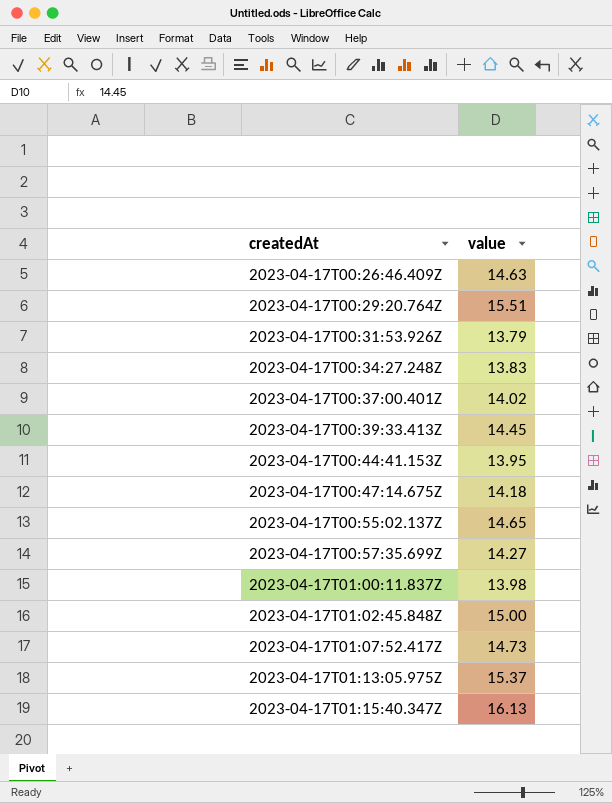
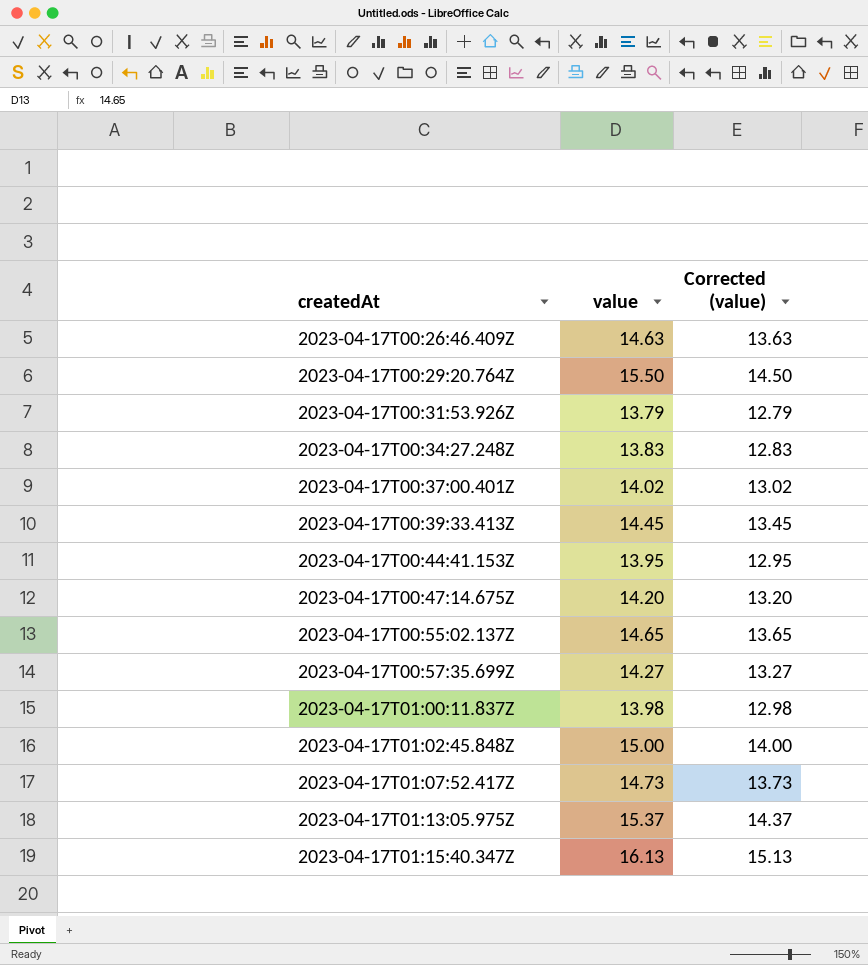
column Corrected (value) | formula: none -> [value] - 1
2023-04-17T00:29:20.764Z | value: 15.51 -> 15.50
2023-04-17T00:47:14.675Z | value: 14.18 -> 14.20

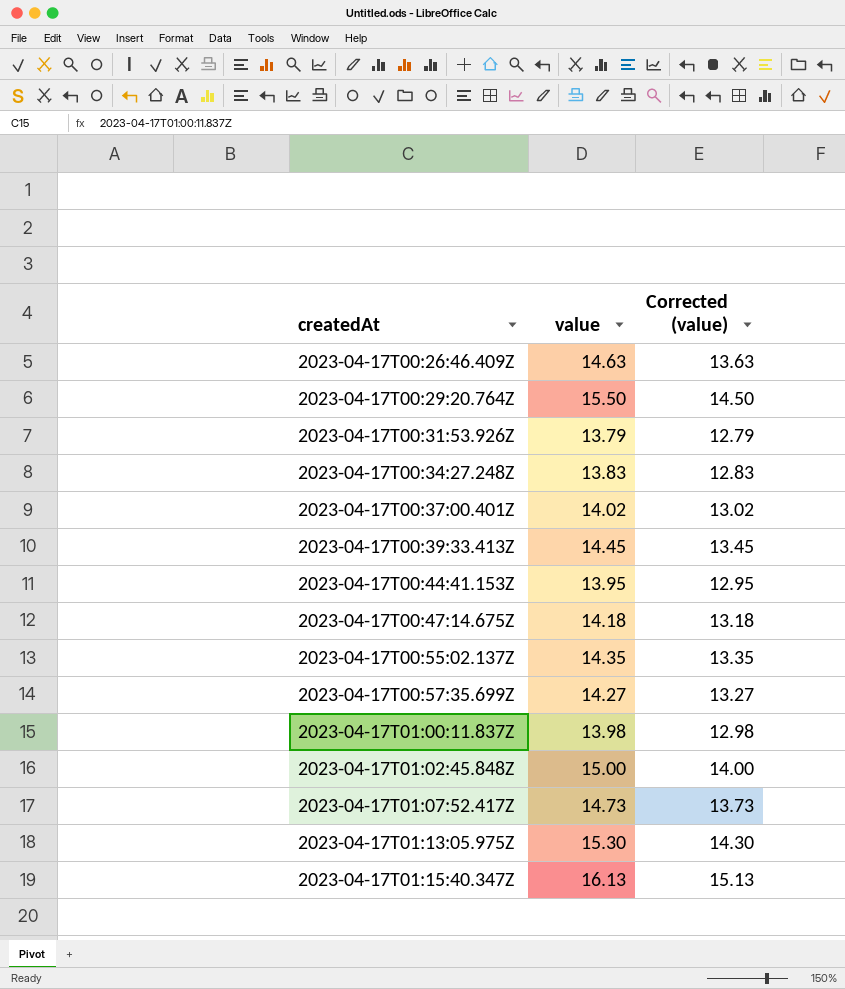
2023-04-17T00:47:14.675Z | value: 14.20 -> 14.18
2023-04-17T00:47:14.675Z | Corrected (value): 13.20 -> 13.18
2023-04-17T00:55:02.137Z | value: 14.65 -> 14.35
2023-04-17T00:55:02.137Z | Corrected (value): 13.65 -> 13.35
2023-04-17T01:13:05.975Z | value: 15.37 -> 15.30
2023-04-17T01:13:05.975Z | Corrected (value): 14.37 -> 14.30

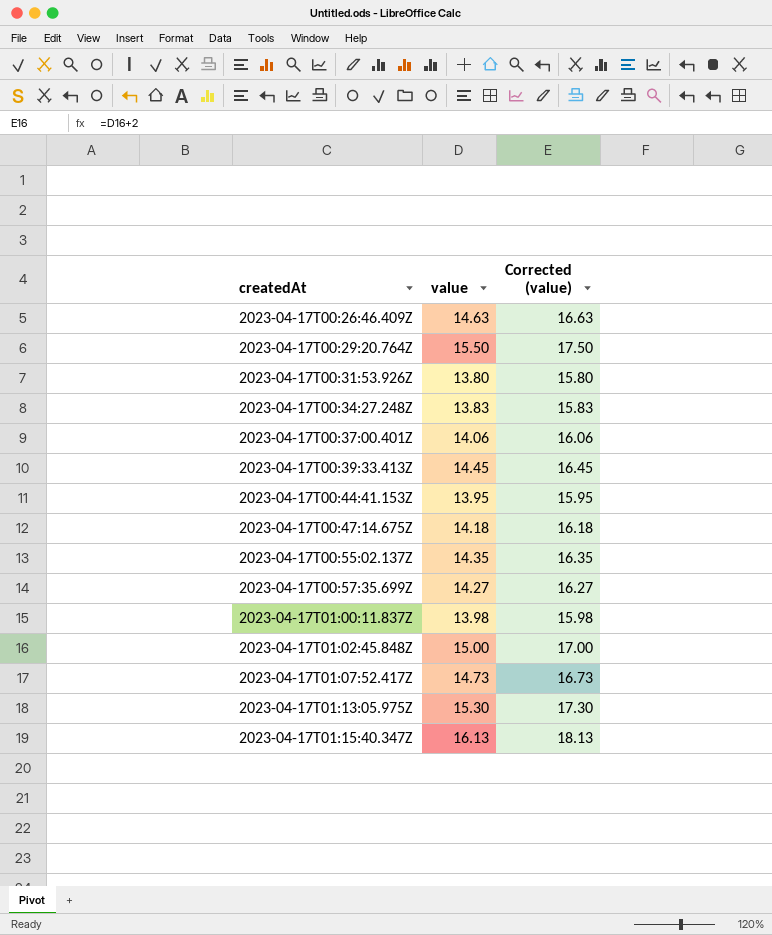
column Corrected (value) | formula: [value] - 1 -> [value] + 2
2023-04-17T00:31:53.926Z | value: 13.79 -> 13.80
2023-04-17T00:37:00.401Z | value: 14.02 -> 14.06

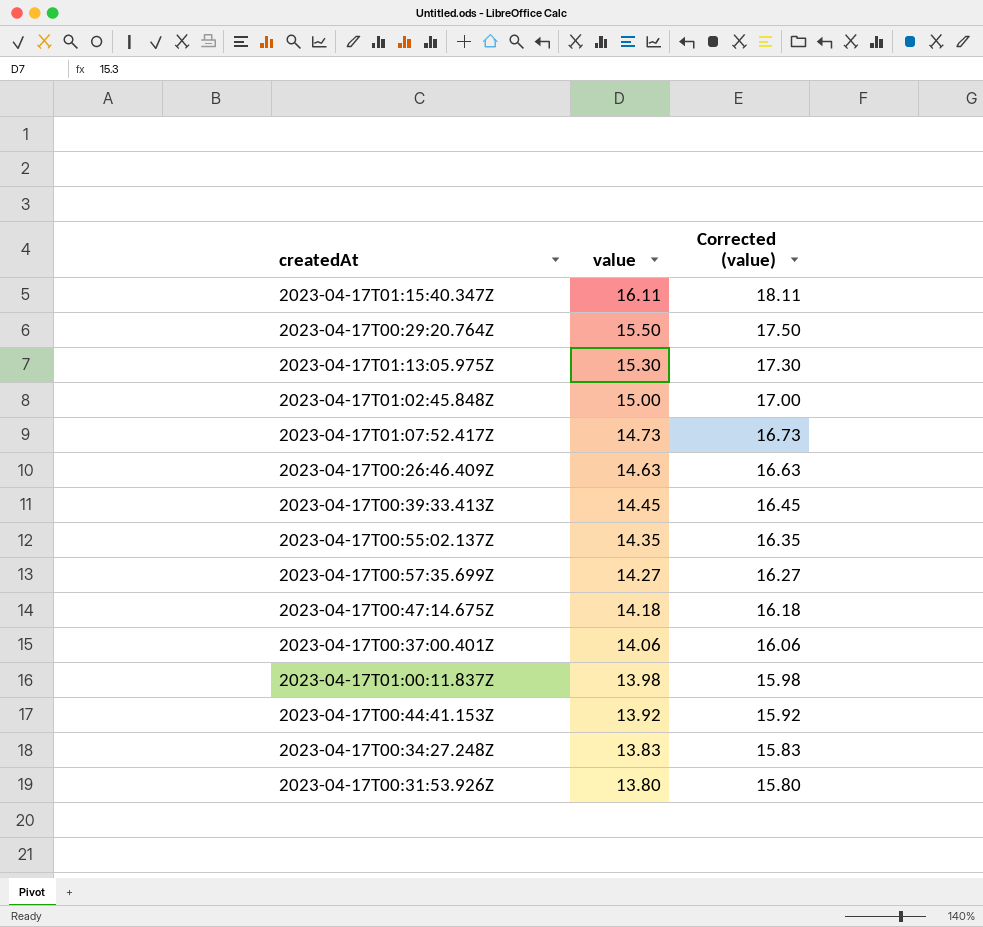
row order: createdAt ascending -> value descending
2023-04-17T01:15:40.347Z | value: 16.13 -> 16.11
2023-04-17T01:15:40.347Z | Corrected (value): 18.13 -> 18.11
2023-04-17T00:44:41.153Z | value: 13.95 -> 13.92
2023-04-17T00:44:41.153Z | Corrected (value): 15.95 -> 15.92

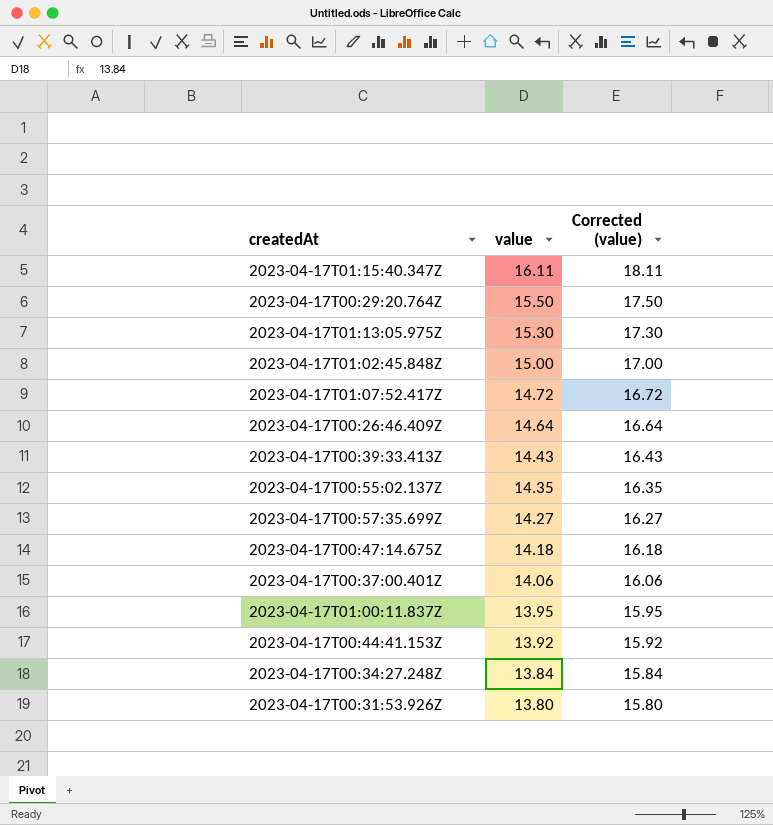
2023-04-17T01:07:52.417Z | value: 14.73 -> 14.72
2023-04-17T01:07:52.417Z | Corrected (value): 16.73 -> 16.72
2023-04-17T00:26:46.409Z | value: 14.63 -> 14.64
2023-04-17T00:26:46.409Z | Corrected (value): 16.63 -> 16.64
2023-04-17T00:39:33.413Z | value: 14.45 -> 14.43
2023-04-17T00:39:33.413Z | Corrected (value): 16.45 -> 16.43
2023-04-17T01:00:11.837Z | value: 13.98 -> 13.95
2023-04-17T01:00:11.837Z | Corrected (value): 15.98 -> 15.95
2023-04-17T00:34:27.248Z | value: 13.83 -> 13.84
2023-04-17T00:34:27.248Z | Corrected (value): 15.83 -> 15.84

